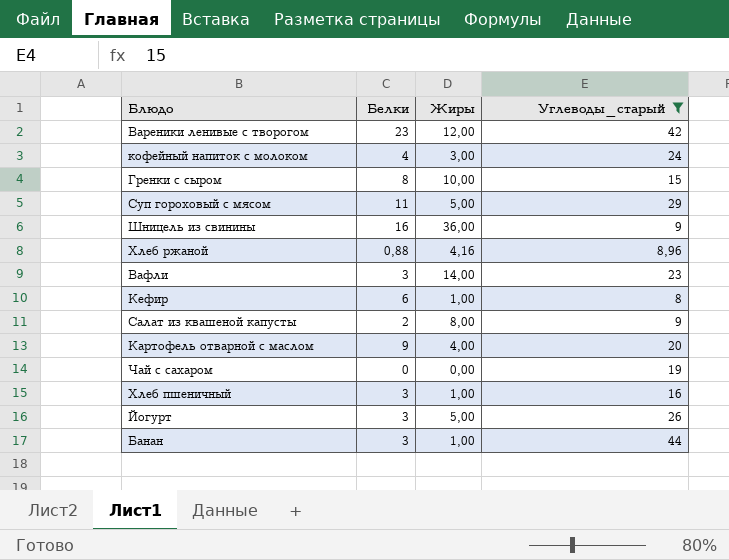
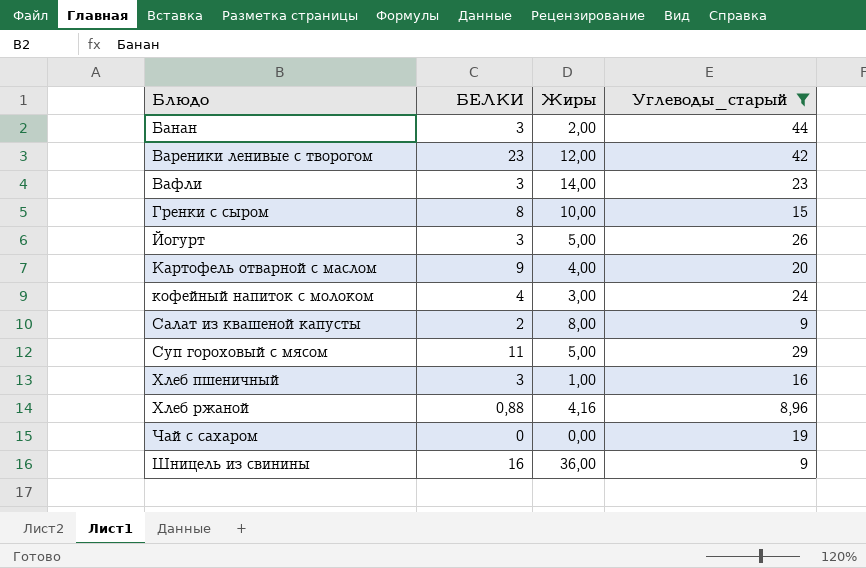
row order: none -> Блюдо ascending
column name: Белки -> БЕЛКИ
row Кефир: 6 | 1,00 | 8 -> none
Банан | Жиры: 1,00 -> 2,00

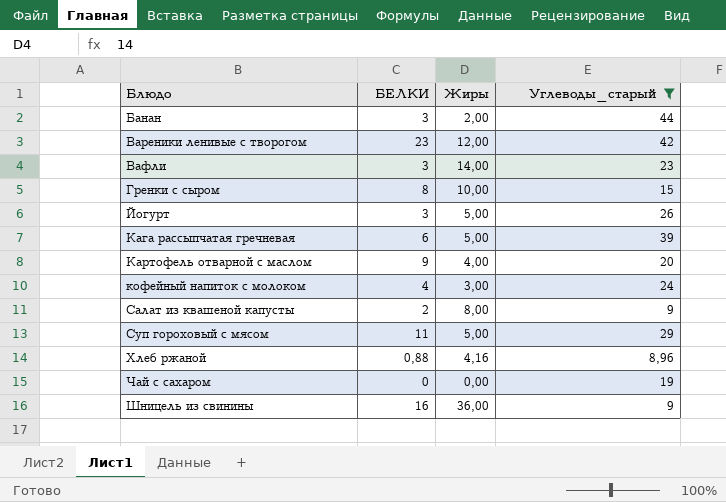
row Хлеб пшеничный: 3 | 1,00 | 16 -> none
row Кага рассыпчатая гречневая: none -> 6 | 5,00 | 39

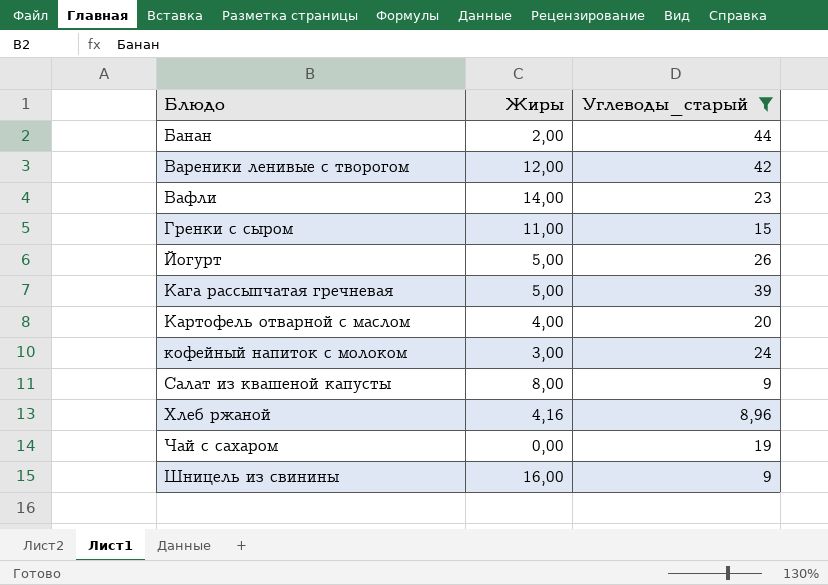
column БЕЛКИ | position: 2 -> none
row Суп гороховый с мясом: 11 | 5,00 | 29 -> none
Гренки с сыром | Жиры: 10,00 -> 11,00
Шницель из свинины | Жиры: 36,00 -> 16,00

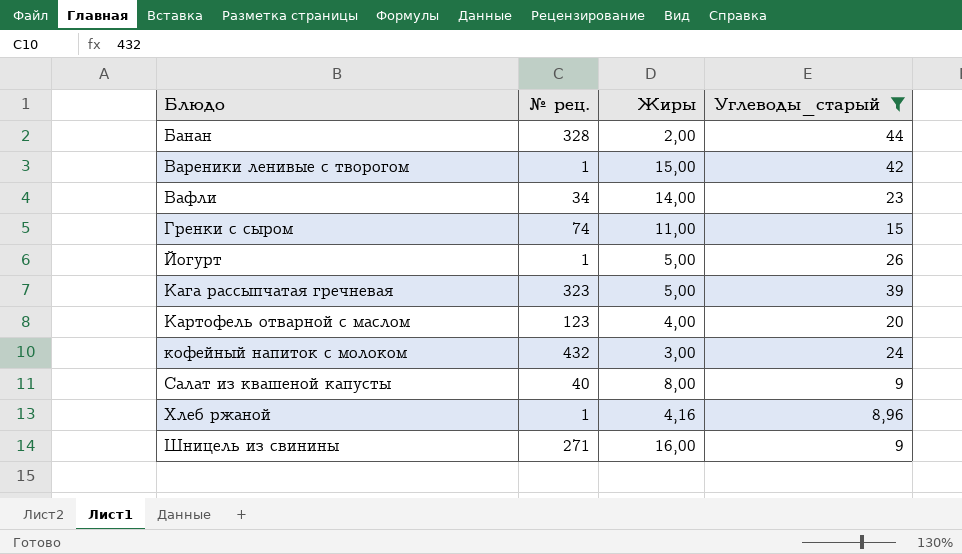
column № рец. | position: none -> 2
row Чай с сахаром: 0,00 | 19 -> none
Вареники ленивые с творогом | Жиры: 12,00 -> 15,00

